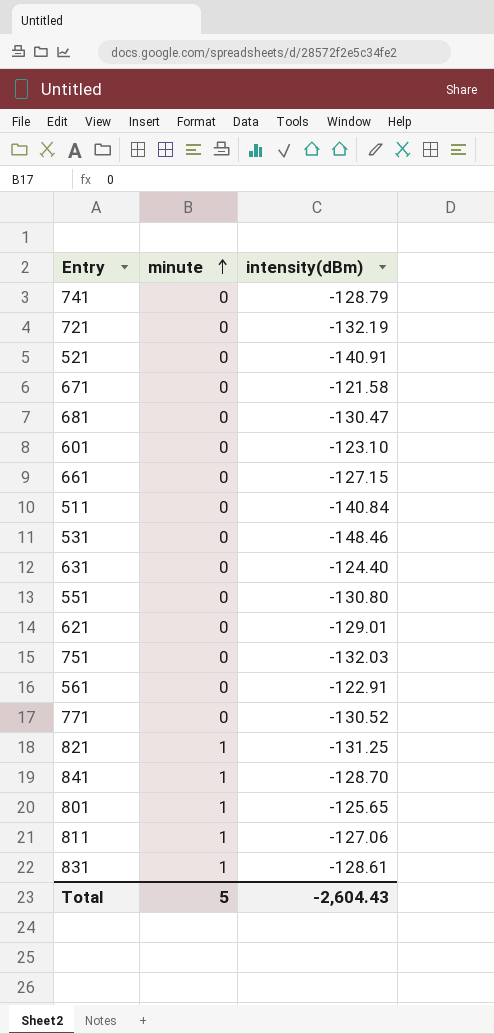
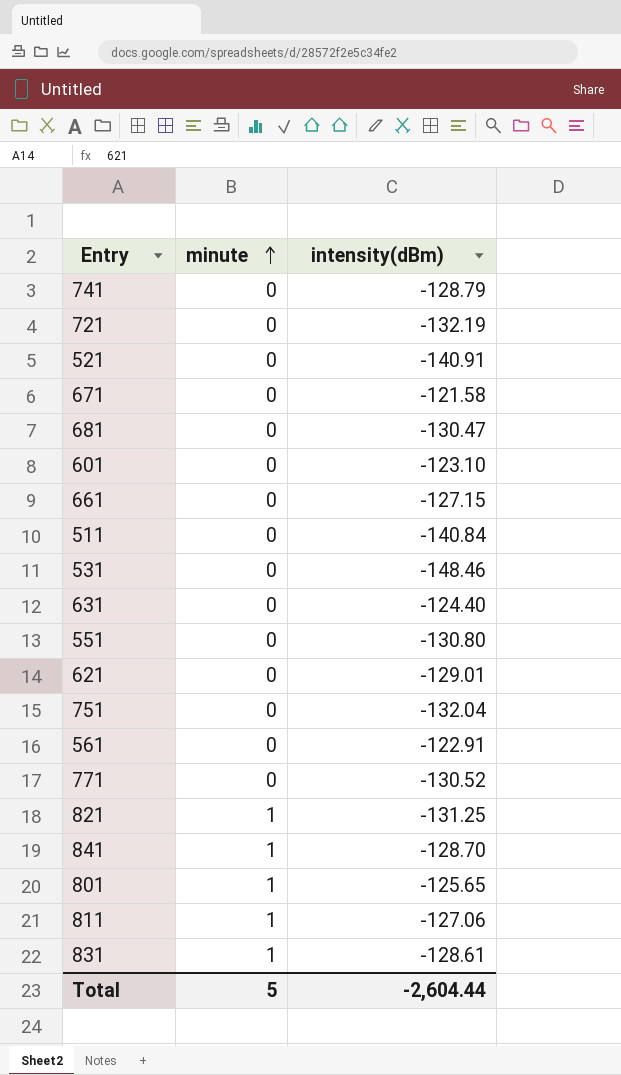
751 | intensity(dBm): -132.03 -> -132.04
Total | intensity(dBm): -2,604.43 -> -2,604.44

